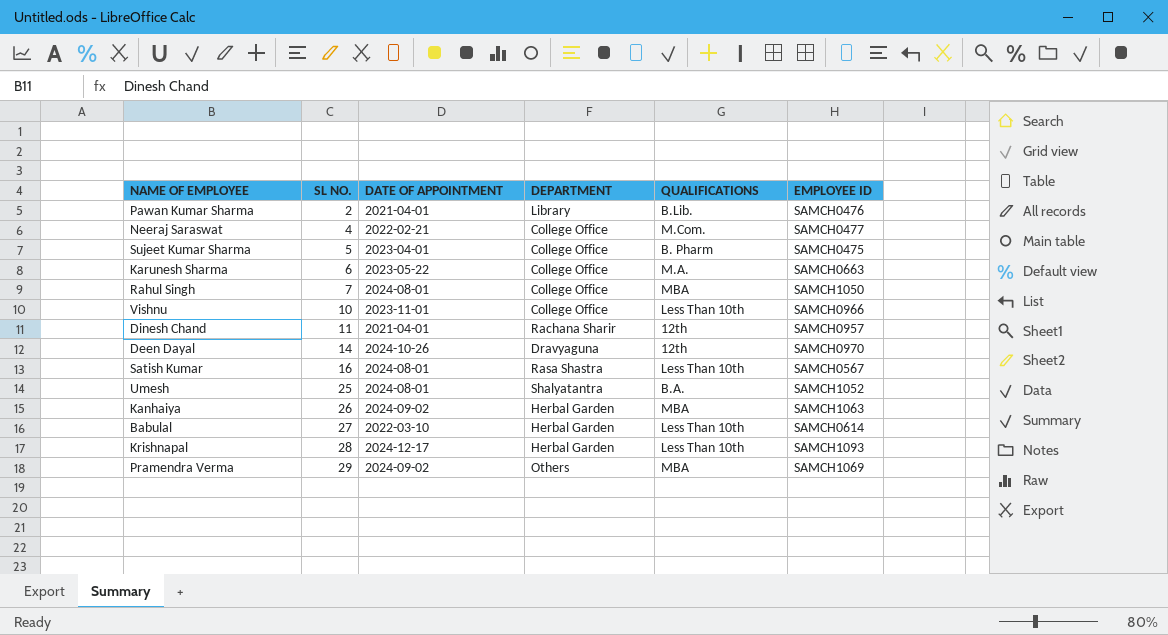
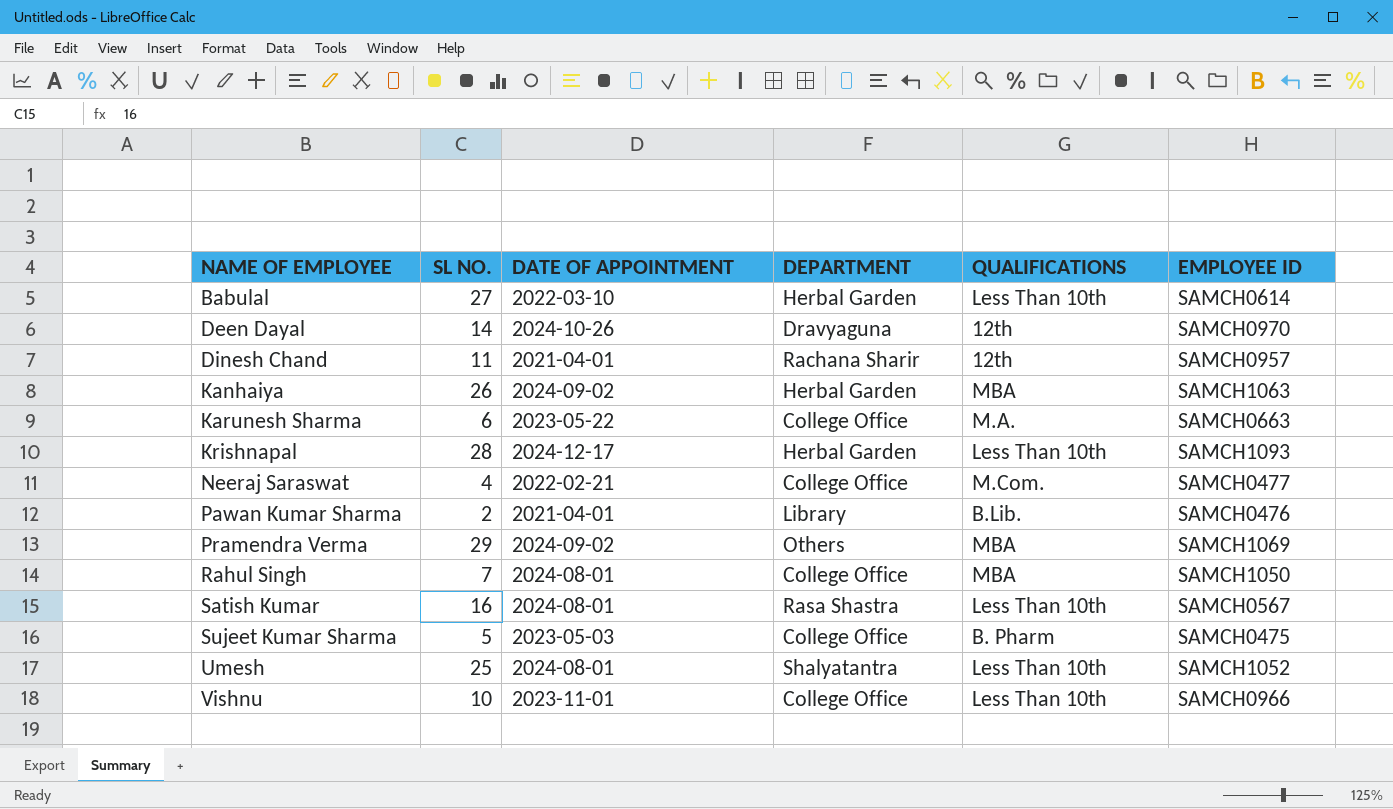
row order: SL NO. ascending -> NAME OF EMPLOYEE ascending
Sujeet Kumar Sharma | DATE OF APPOINTMENT: 2023-04-01 -> 2023-05-03
Umesh | QUALIFICATIONS: B.A. -> Less Than 10th

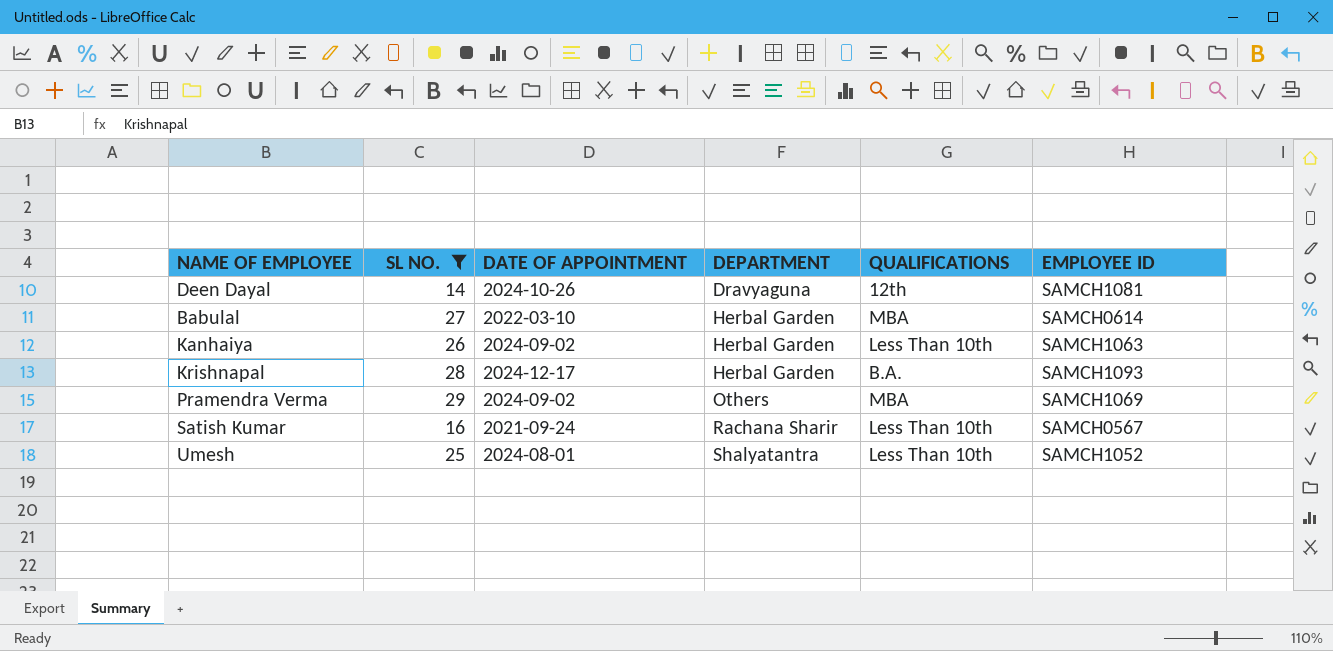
filter: none -> SL NO. >= 14
row order: NAME OF EMPLOYEE ascending -> DEPARTMENT ascending
Deen Dayal | EMPLOYEE ID: SAMCH0970 -> SAMCH1081
Babulal | QUALIFICATIONS: Less Than 10th -> MBA
Kanhaiya | QUALIFICATIONS: MBA -> Less Than 10th
Krishnapal | QUALIFICATIONS: Less Than 10th -> B.A.
Satish Kumar | DATE OF APPOINTMENT: 2024-08-01 -> 2021-09-24
Satish Kumar | DEPARTMENT: Rasa Shastra -> Rachana Sharir

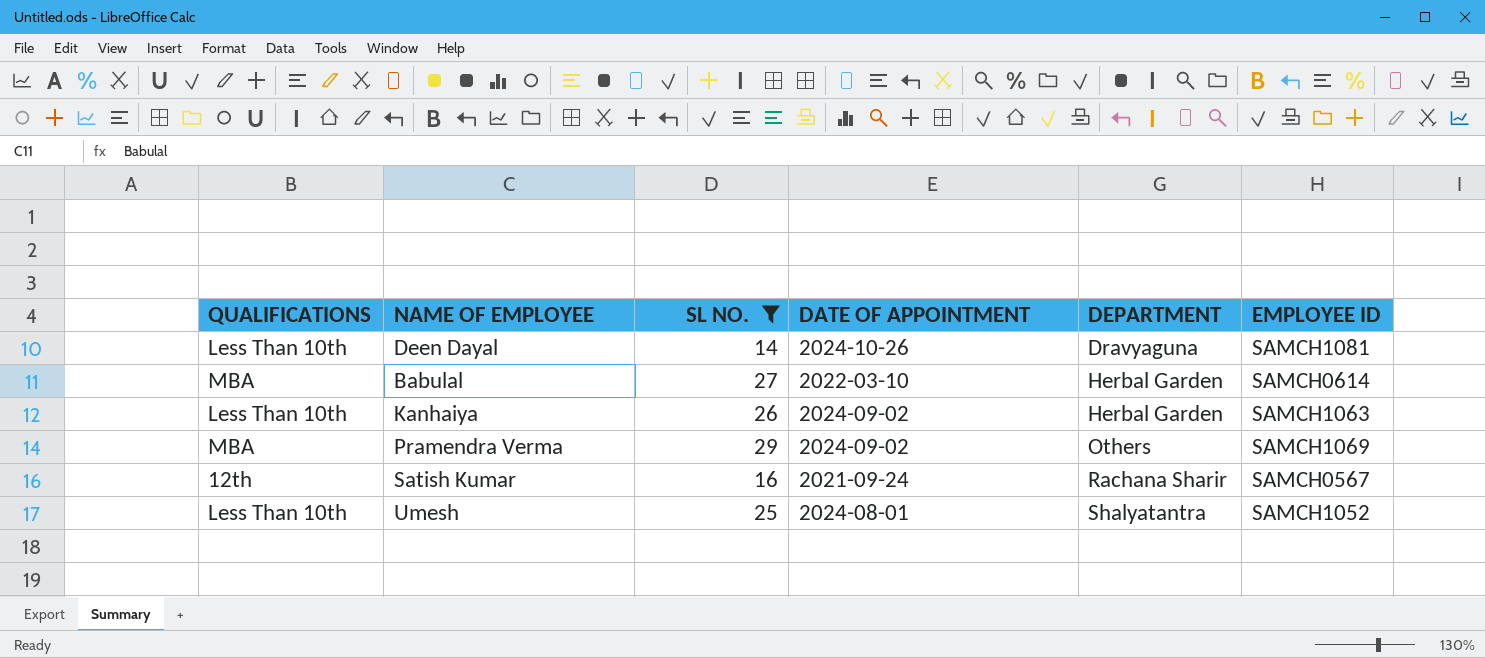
column QUALIFICATIONS | position: 5 -> 1
row Krishnapal: 28 | 2024-12-17 | Herbal Garden | B.A. | SAMCH1093 -> none
Deen Dayal | QUALIFICATIONS: 12th -> Less Than 10th
Satish Kumar | QUALIFICATIONS: Less Than 10th -> 12th

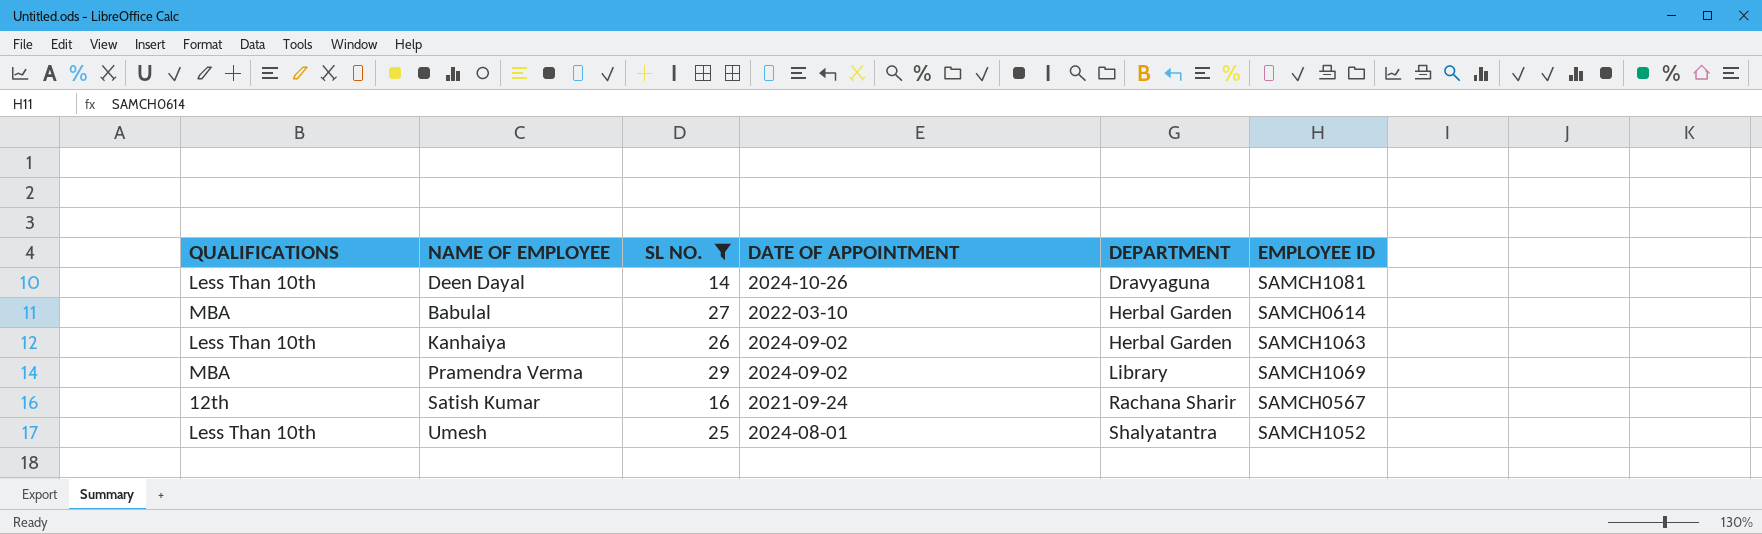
Pramendra Verma | DEPARTMENT: Others -> Library

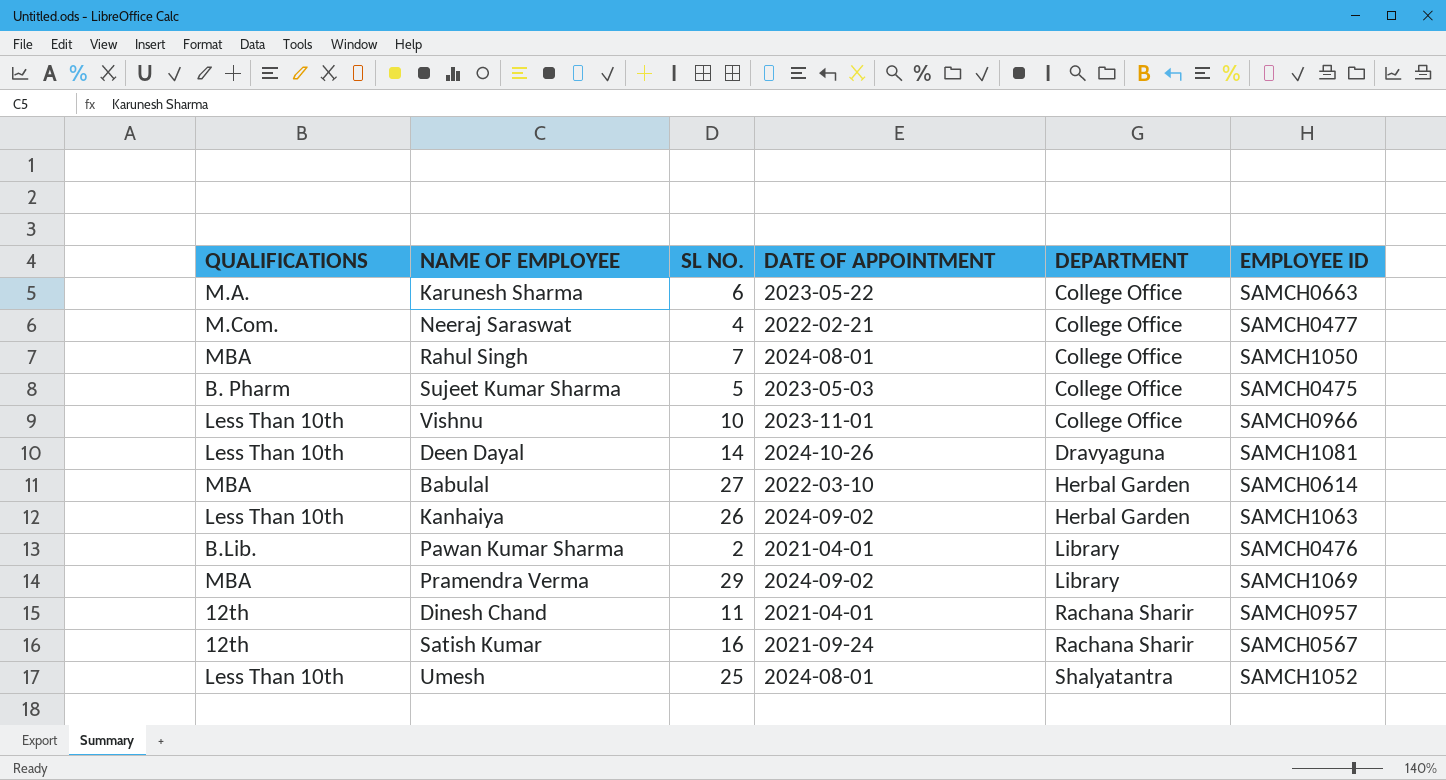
filter: SL NO. >= 14 -> none

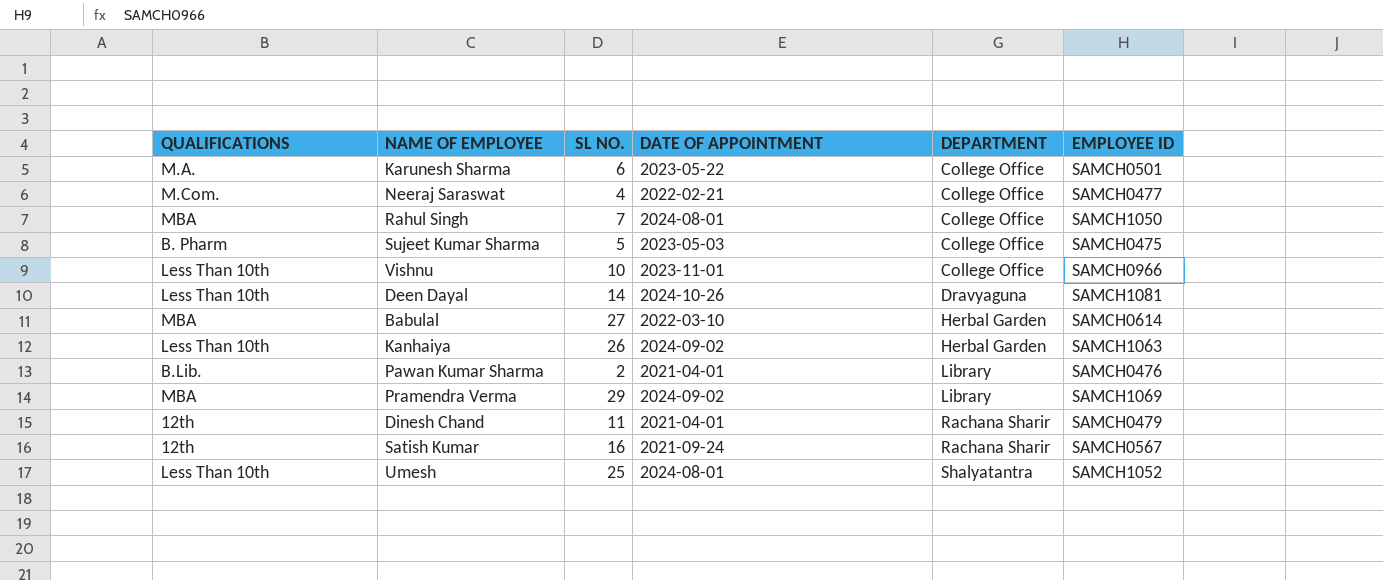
Karunesh Sharma | EMPLOYEE ID: SAMCH0663 -> SAMCH0501
Dinesh Chand | EMPLOYEE ID: SAMCH0957 -> SAMCH0479

